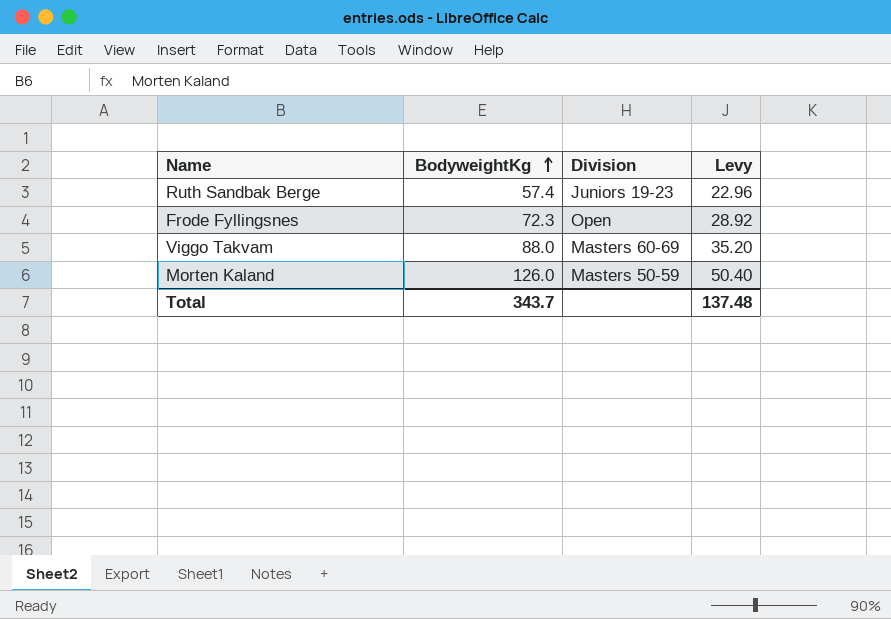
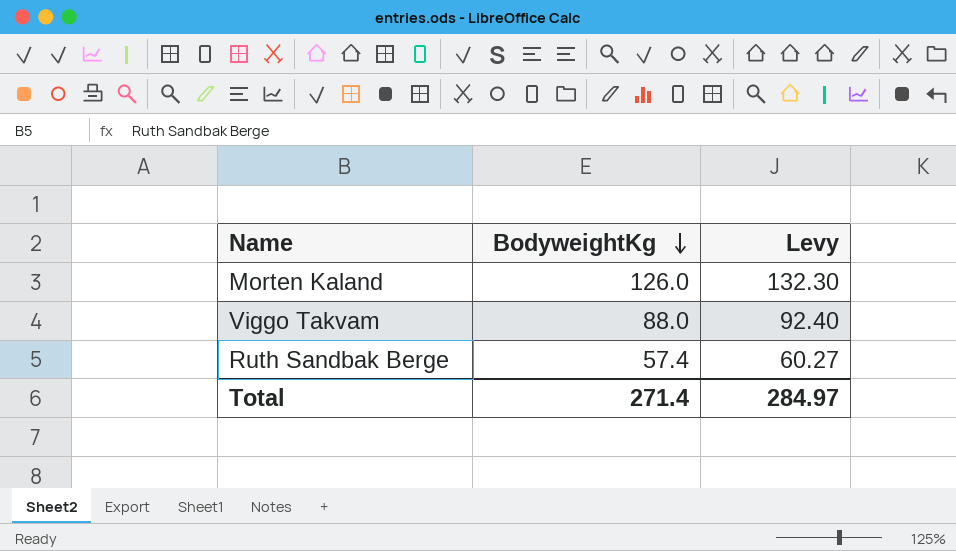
row order: BodyweightKg ascending -> BodyweightKg descending
column Division | position: 3 -> none
column Levy | formula: [BodyweightKg] * 0.4 -> [BodyweightKg] * 1.05
row Frode Fyllingsnes: 72.3 | Open | 28.92 -> none
Total | BodyweightKg: 343.7 -> 271.4
Total | Levy: 137.48 -> 284.97

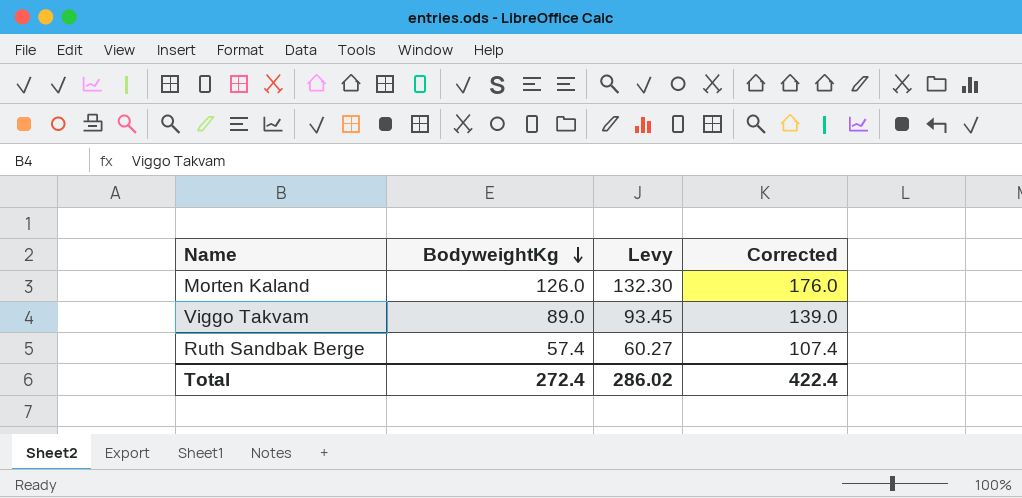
column Corrected | formula: none -> [BodyweightKg] + 50
Viggo Takvam | BodyweightKg: 88.0 -> 89.0
Viggo Takvam | Levy: 92.40 -> 93.45
Total | BodyweightKg: 271.4 -> 272.4
Total | Levy: 284.97 -> 286.02

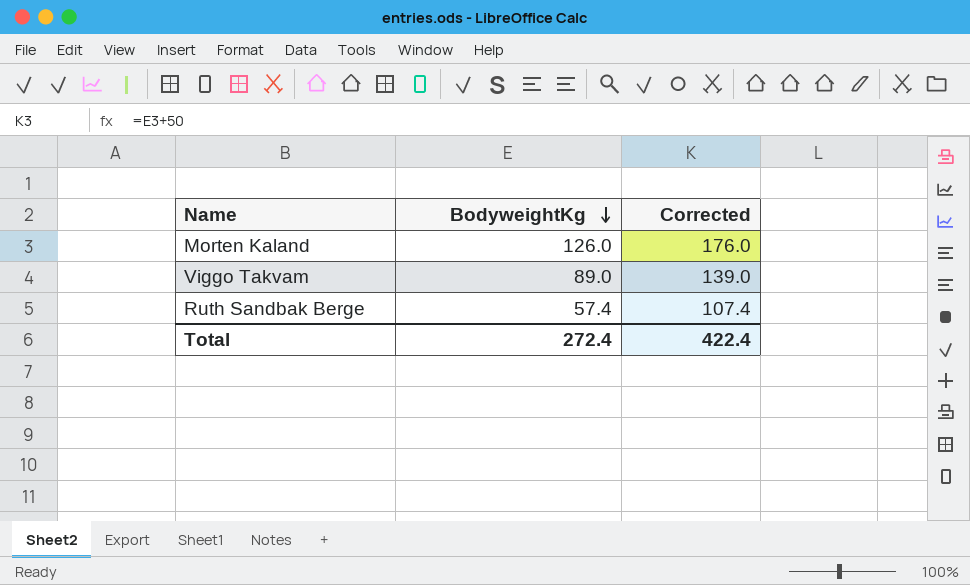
column Levy | formula: [BodyweightKg] * 1.05 -> none

